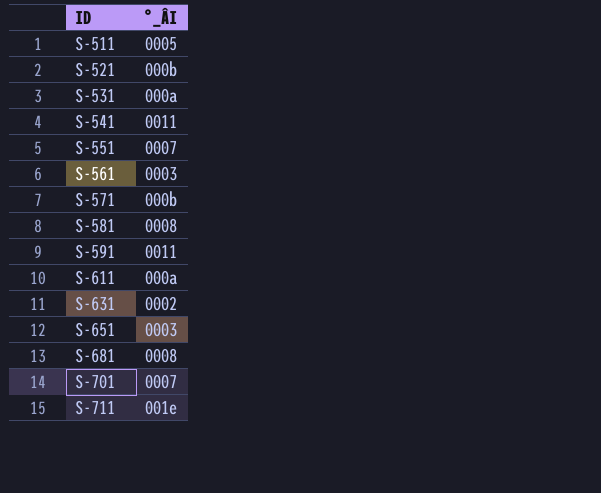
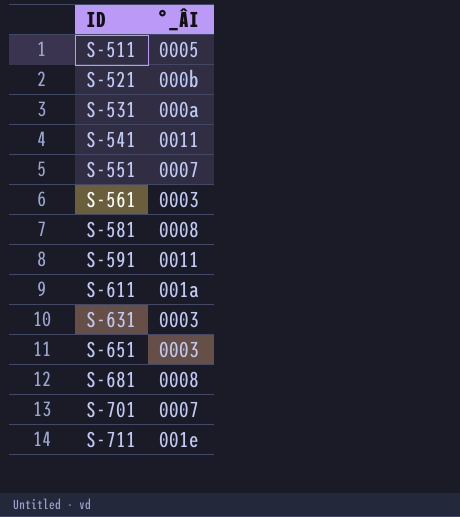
row S-571: 000b -> none
S-611 | °_ÂI: 000a -> 001a
S-631 | °_ÂI: 0002 -> 0003

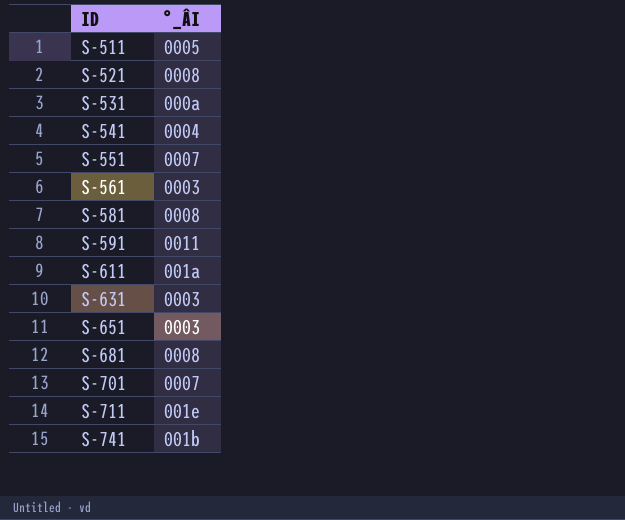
S-521 | °_ÂI: 000b -> 0008
S-541 | °_ÂI: 0011 -> 0004
row S-741: none -> 001b

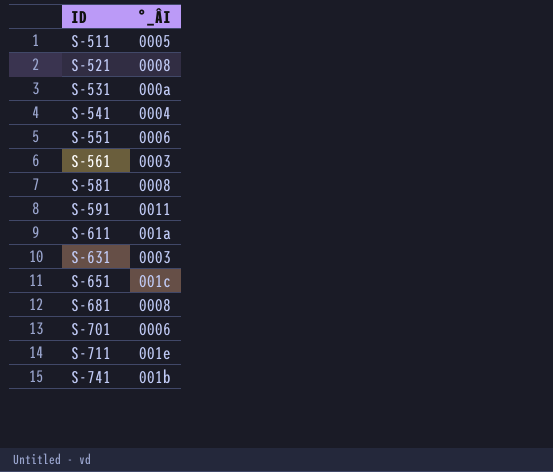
S-551 | °_ÂI: 0007 -> 0006
S-651 | °_ÂI: 0003 -> 001c
S-701 | °_ÂI: 0007 -> 0006

